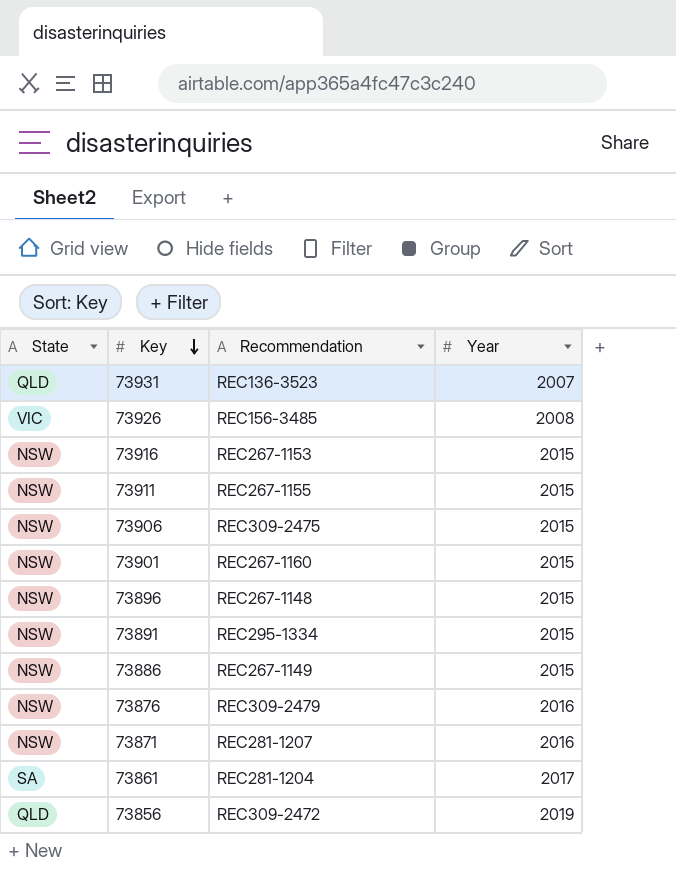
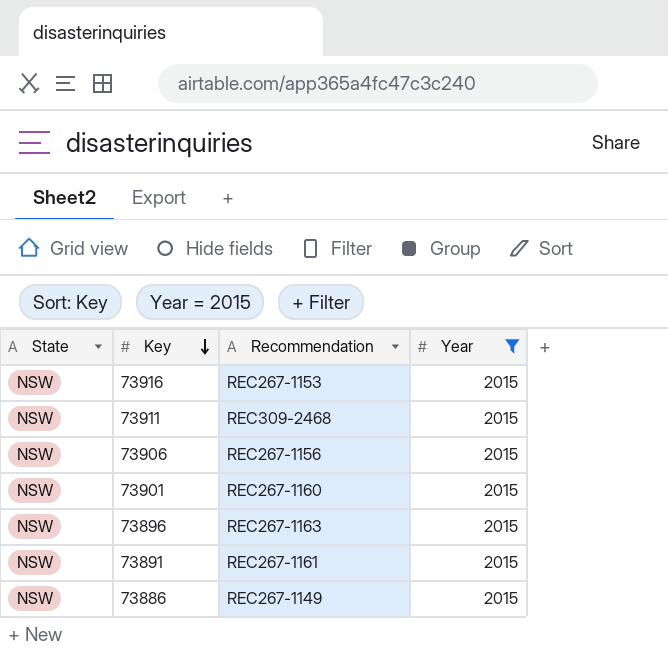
filter: none -> Year = 2015
73911 | Recommendation: REC267-1155 -> REC309-2468
73906 | Recommendation: REC309-2475 -> REC267-1156
73896 | Recommendation: REC267-1148 -> REC267-1163
73891 | Recommendation: REC295-1334 -> REC267-1161

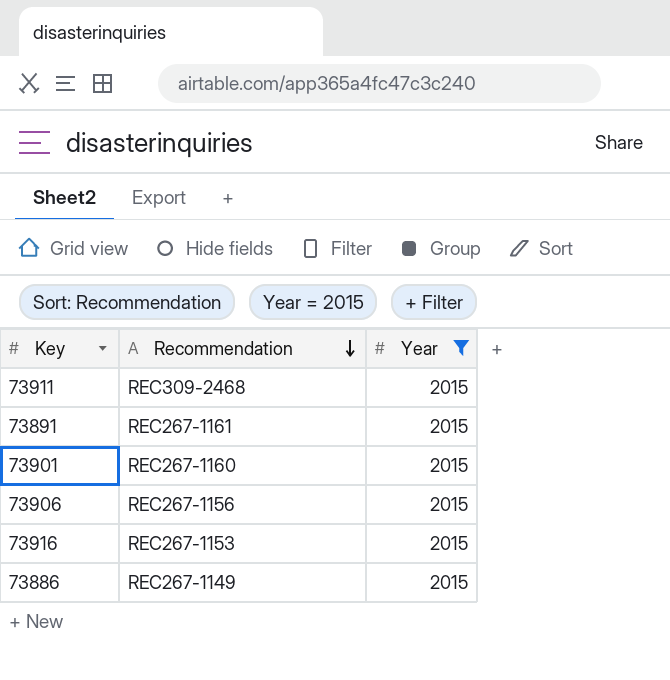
row order: Key descending -> Recommendation descending
column State | position: 1 -> none
row 73896: NSW | REC267-1163 | 2015 -> none

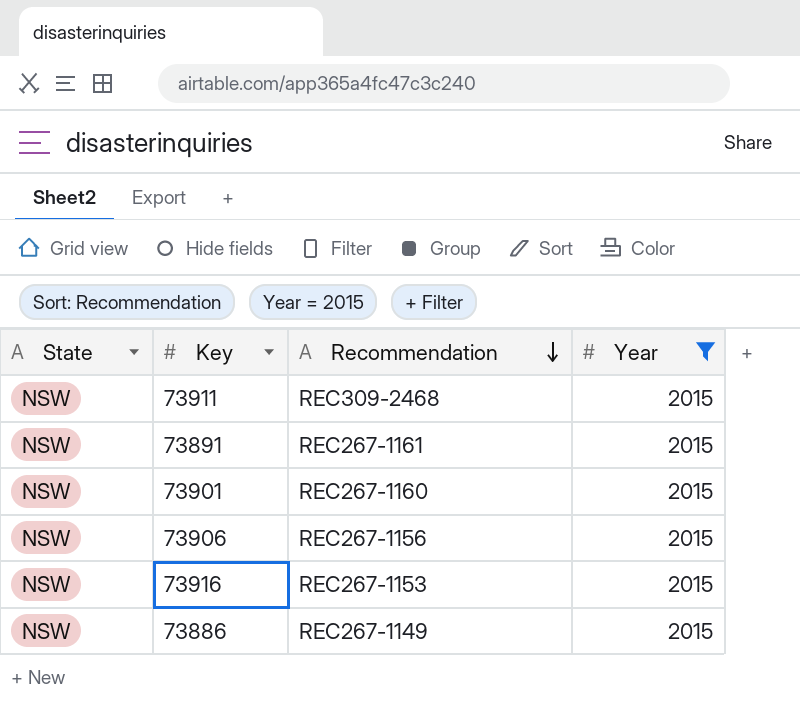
column State | position: none -> 1

